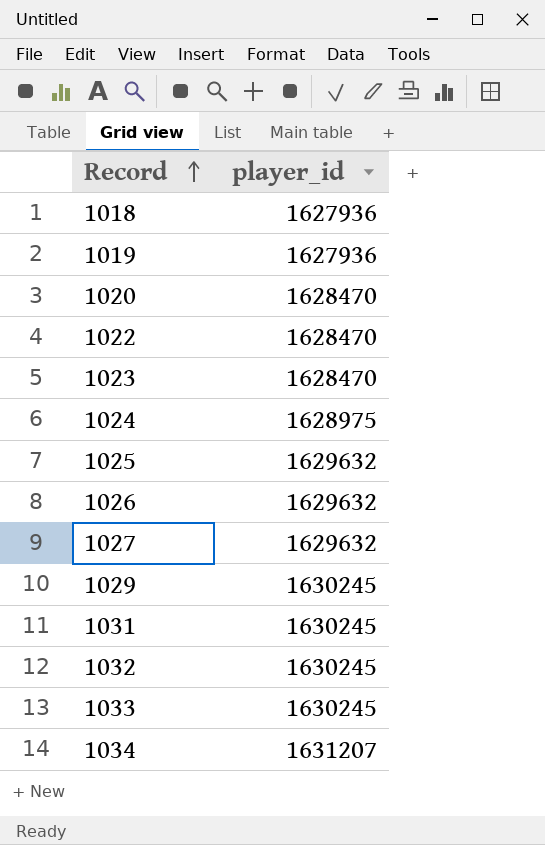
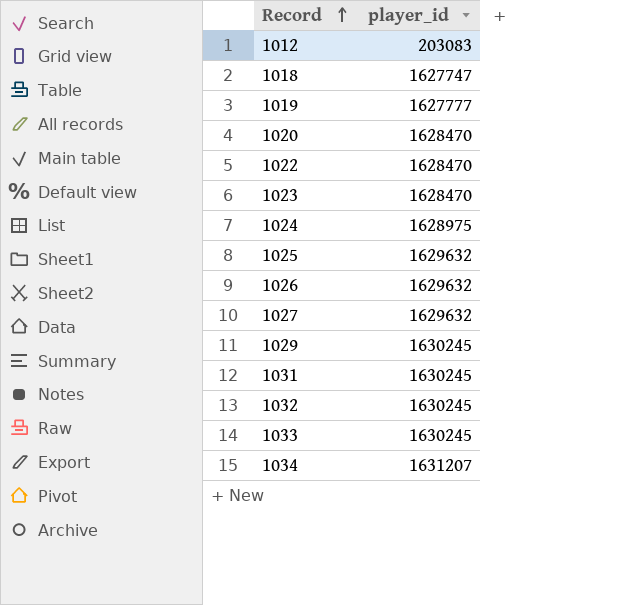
row 1012: none -> 203083
1018 | player_id: 1627936 -> 1627747
1019 | player_id: 1627936 -> 1627777

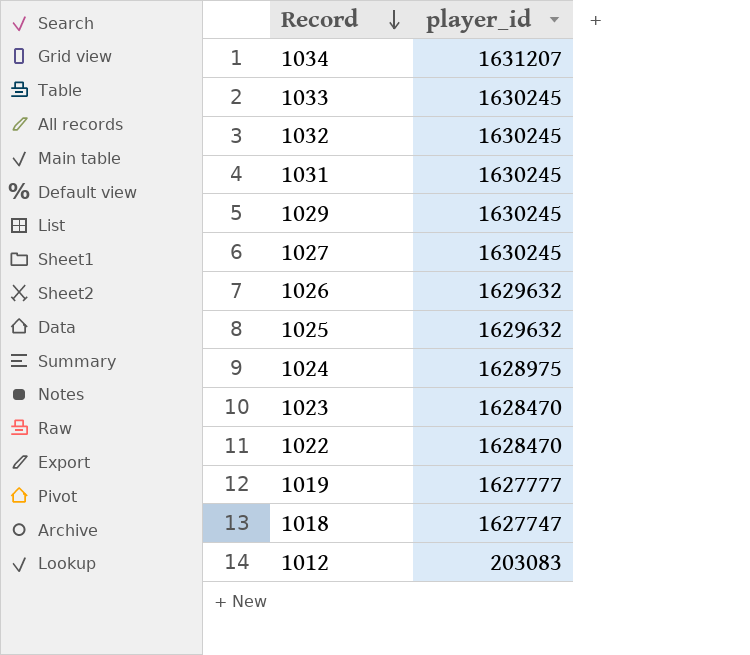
row order: Record ascending -> Record descending
row 1020: 1628470 -> none
1027 | player_id: 1629632 -> 1630245

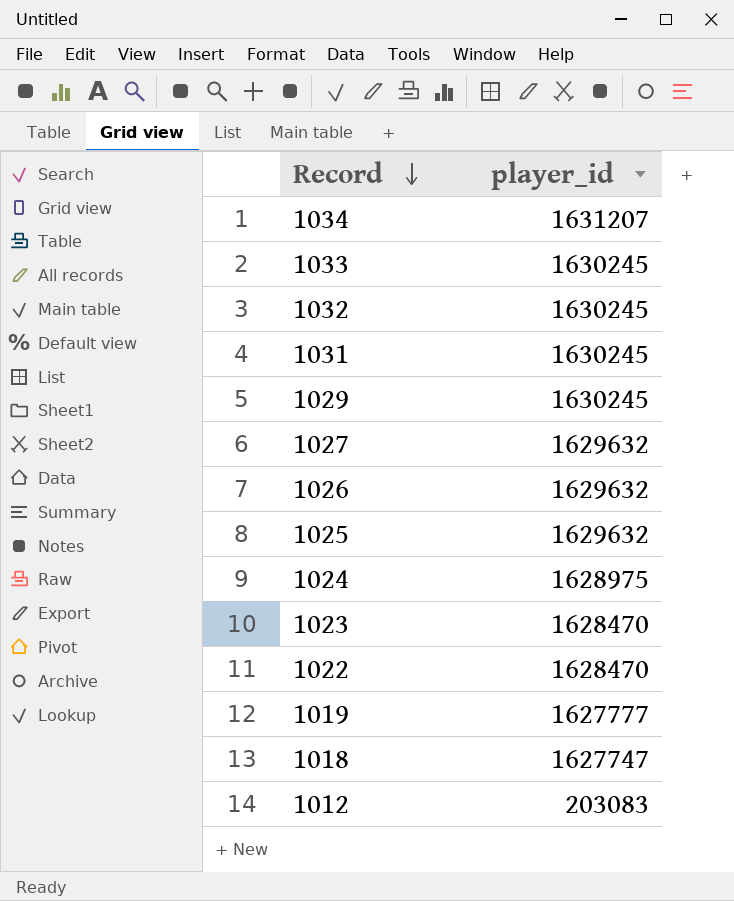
1027 | player_id: 1630245 -> 1629632

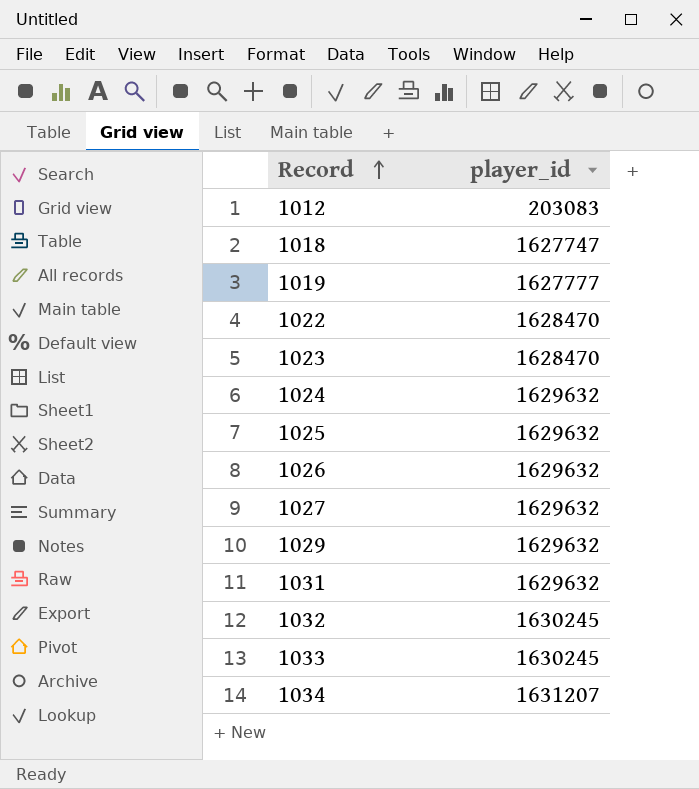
row order: Record descending -> Record ascending
1024 | player_id: 1628975 -> 1629632
1029 | player_id: 1630245 -> 1629632
1031 | player_id: 1630245 -> 1629632

